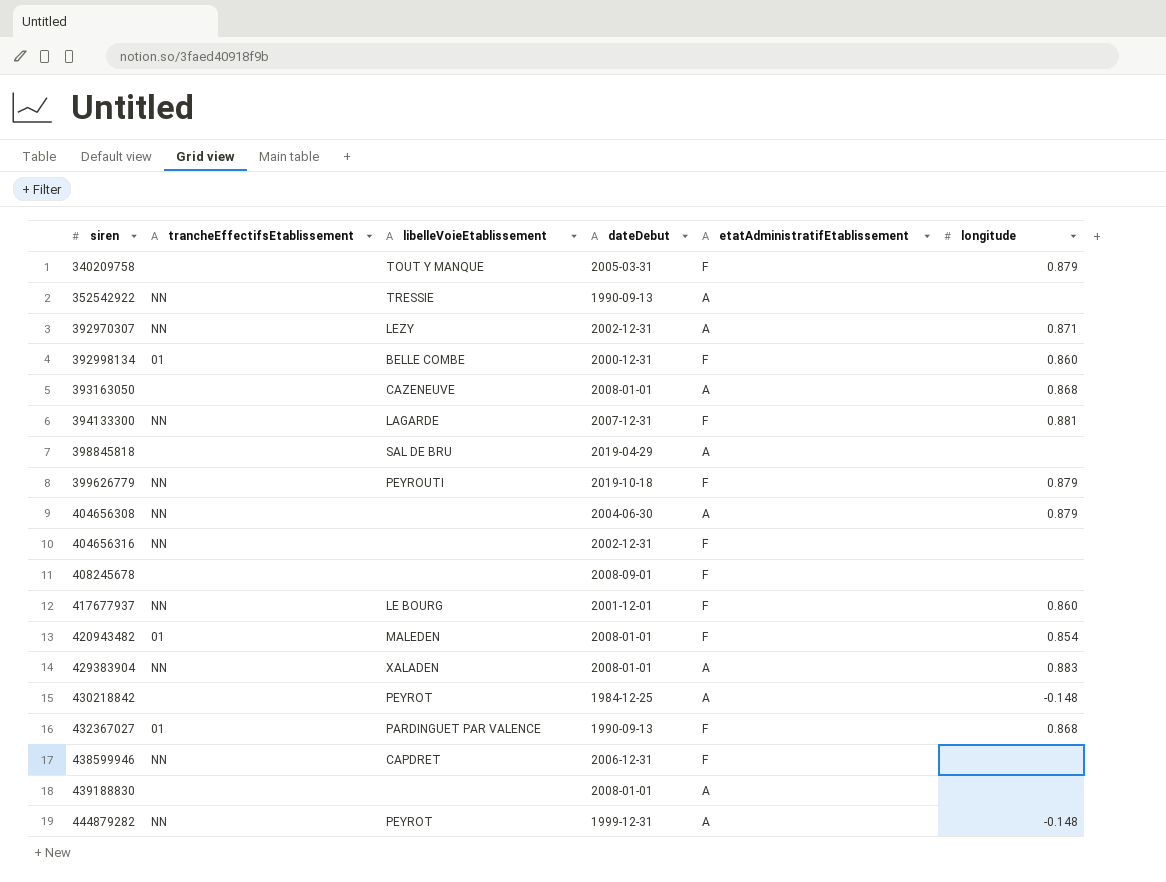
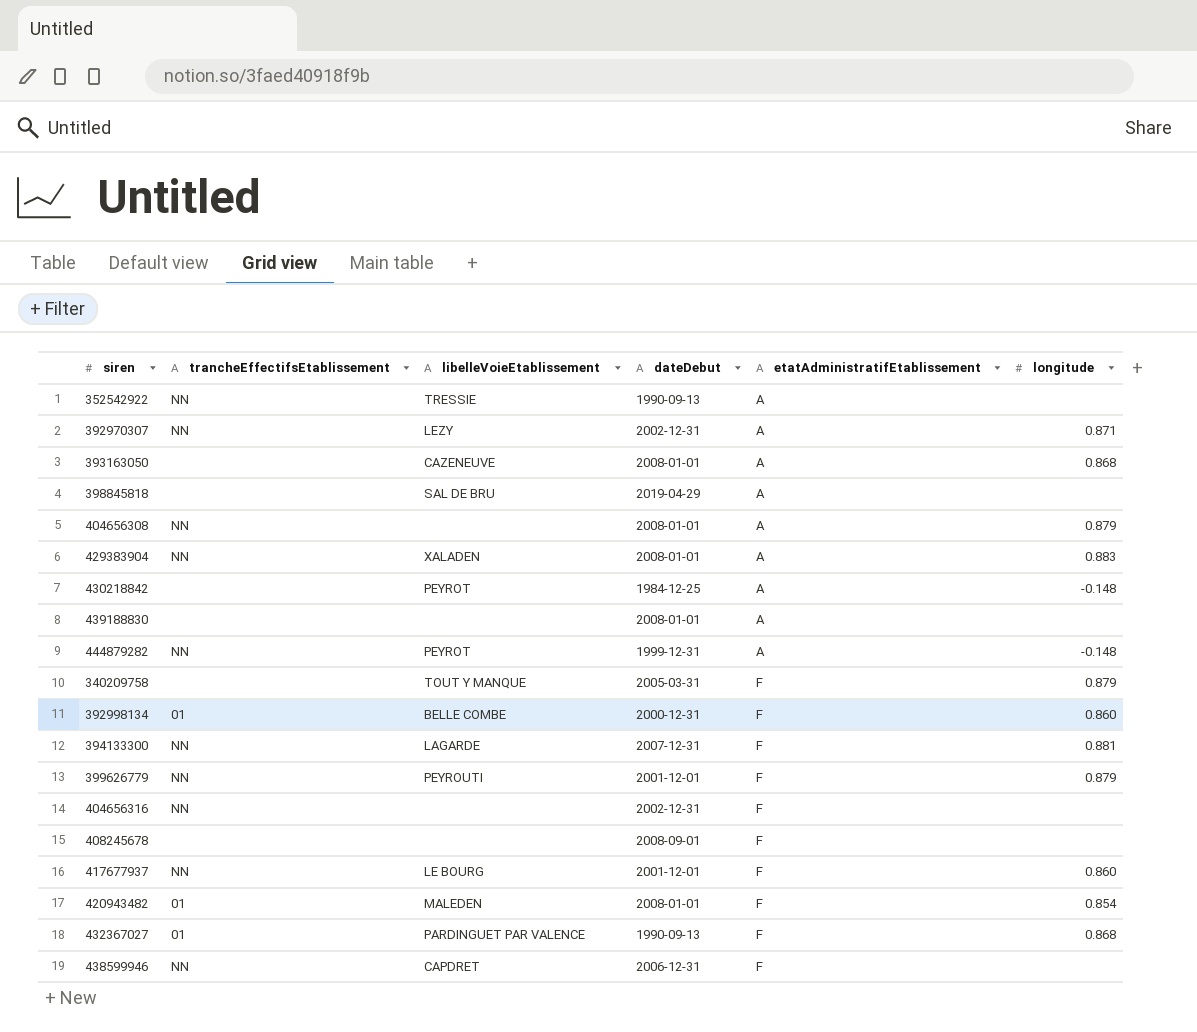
row order: siren ascending -> etatAdministratifEtablissement ascending
404656308 | dateDebut: 2004-06-30 -> 2008-01-01
399626779 | dateDebut: 2019-10-18 -> 2001-12-01

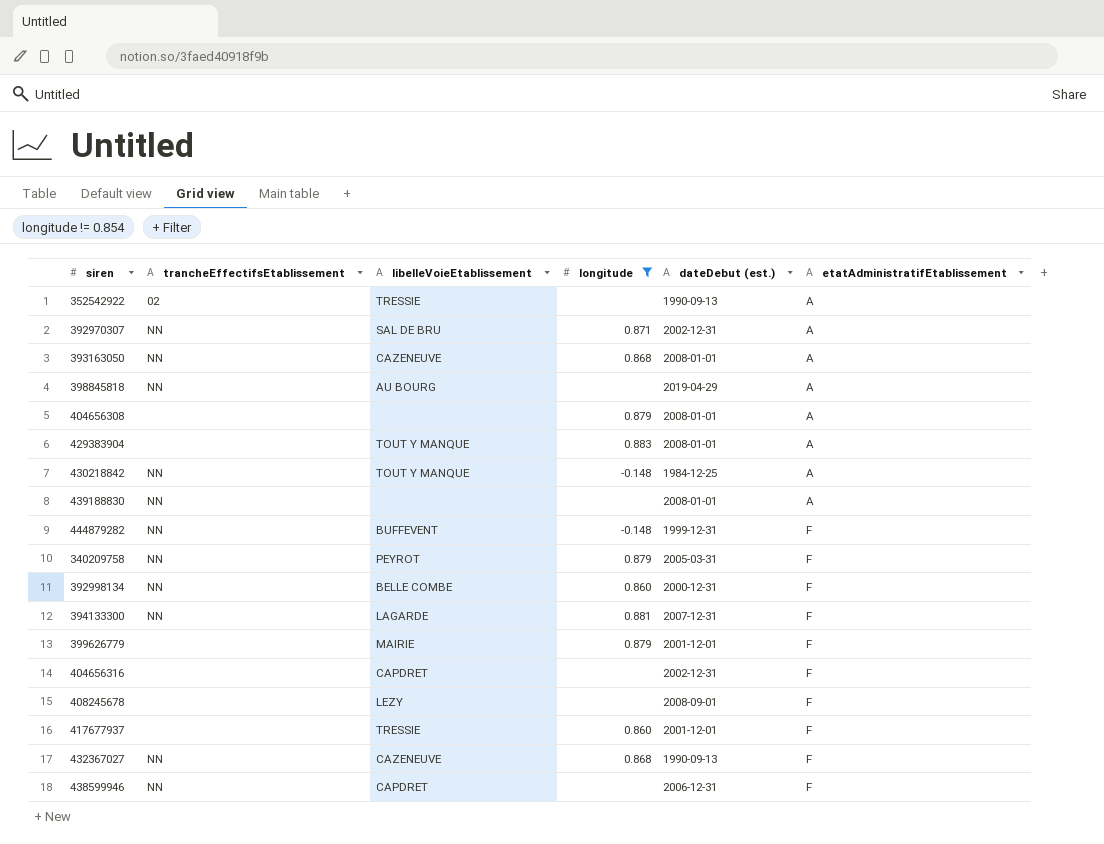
filter: none -> longitude != 0.854
column longitude | position: 6 -> 4
column name: dateDebut -> dateDebut (est.)
352542922 | trancheEffectifsEtablissement: NN -> 02
392970307 | libelleVoieEtablissement: LEZY -> SAL DE BRU
393163050 | trancheEffectifsEtablissement: none -> NN
398845818 | trancheEffectifsEtablissement: none -> NN
398845818 | libelleVoieEtablissement: SAL DE BRU -> AU BOURG
404656308 | trancheEffectifsEtablissement: NN -> none
429383904 | trancheEffectifsEtablissement: NN -> none
429383904 | libelleVoieEtablissement: XALADEN -> TOUT Y MANQUE
430218842 | trancheEffectifsEtablissement: none -> NN
430218842 | libelleVoieEtablissement: PEYROT -> TOUT Y MANQUE
439188830 | trancheEffectifsEtablissement: none -> NN
444879282 | libelleVoieEtablissement: PEYROT -> BUFFEVENT
444879282 | etatAdministratifEtablissement: A -> F
340209758 | trancheEffectifsEtablissement: none -> NN
340209758 | libelleVoieEtablissement: TOUT Y MANQUE -> PEYROT
392998134 | trancheEffectifsEtablissement: 01 -> NN
399626779 | trancheEffectifsEtablissement: NN -> none
399626779 | libelleVoieEtablissement: PEYROUTI -> MAIRIE
404656316 | trancheEffectifsEtablissement: NN -> none
404656316 | libelleVoieEtablissement: none -> CAPDRET
408245678 | libelleVoieEtablissement: none -> LEZY
417677937 | trancheEffectifsEtablissement: NN -> none
417677937 | libelleVoieEtablissement: LE BOURG -> TRESSIE
432367027 | trancheEffectifsEtablissement: 01 -> NN
432367027 | libelleVoieEtablissement: PARDINGUET PAR VALENCE -> CAZENEUVE

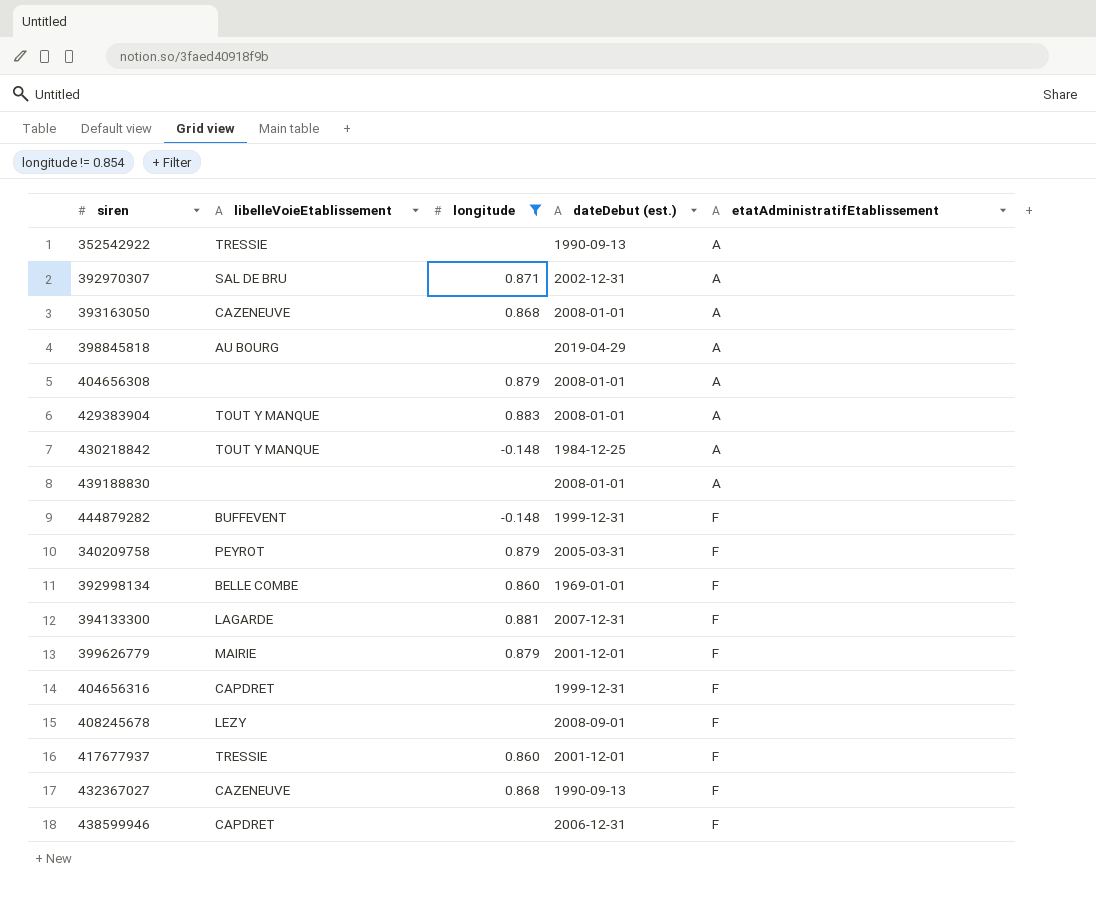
column trancheEffectifsEtablissement | position: 2 -> none
392998134 | dateDebut (est.): 2000-12-31 -> 1969-01-01
404656316 | dateDebut (est.): 2002-12-31 -> 1999-12-31

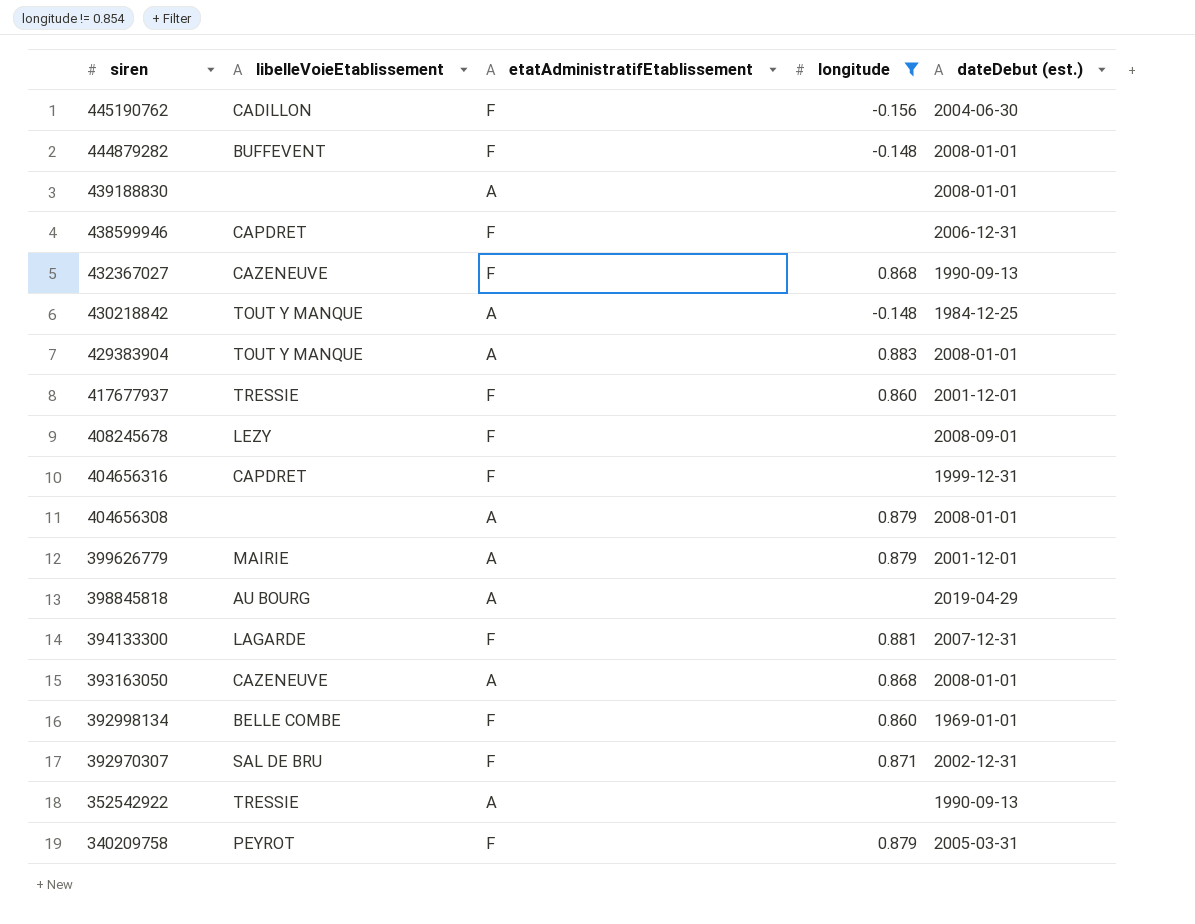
row order: etatAdministratifEtablissement ascending -> siren descending
column etatAdministratifEtablissement | position: 5 -> 3
row 445190762: none -> CADILLON | F | -0.156 | 2004-06-30
444879282 | dateDebut (est.): 1999-12-31 -> 2008-01-01
399626779 | etatAdministratifEtablissement: F -> A
392970307 | etatAdministratifEtablissement: A -> F

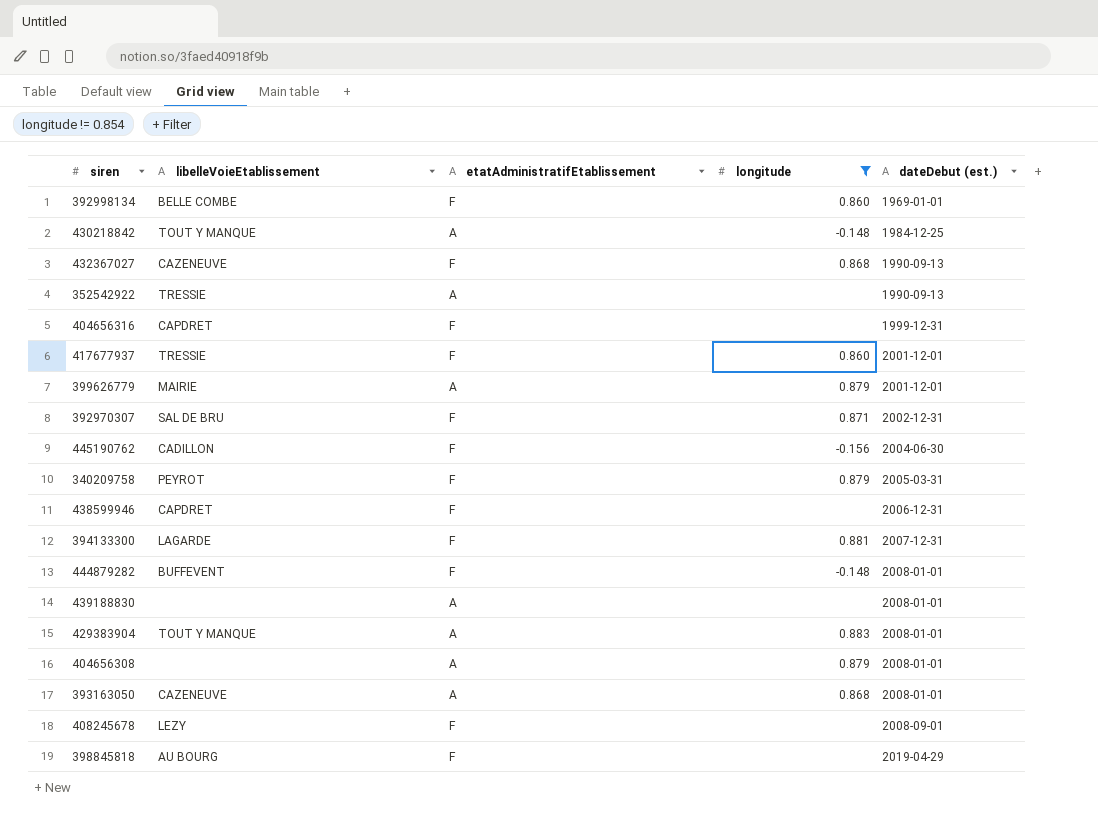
row order: siren descending -> dateDebut (est.) ascending
398845818 | etatAdministratifEtablissement: A -> F

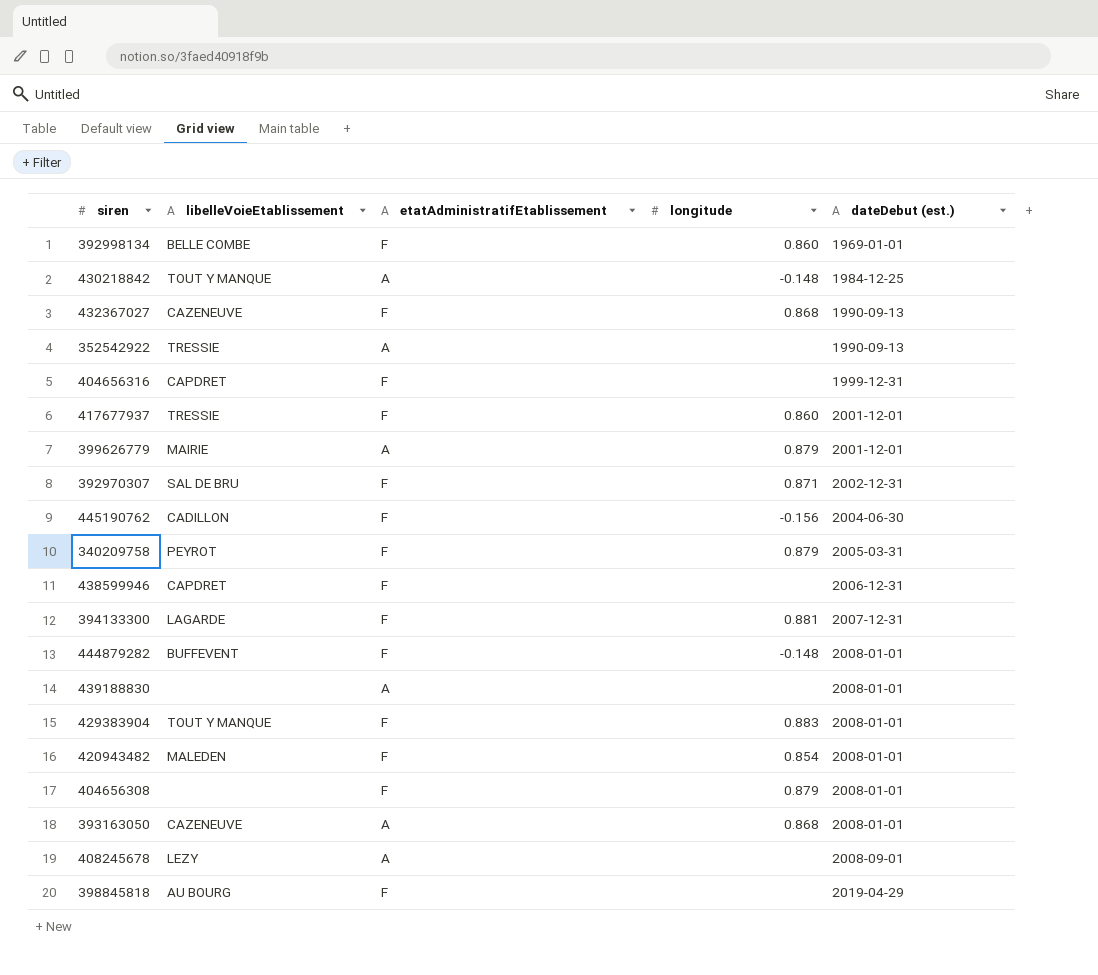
filter: longitude != 0.854 -> none
429383904 | etatAdministratifEtablissement: A -> F
404656308 | etatAdministratifEtablissement: A -> F
408245678 | etatAdministratifEtablissement: F -> A

